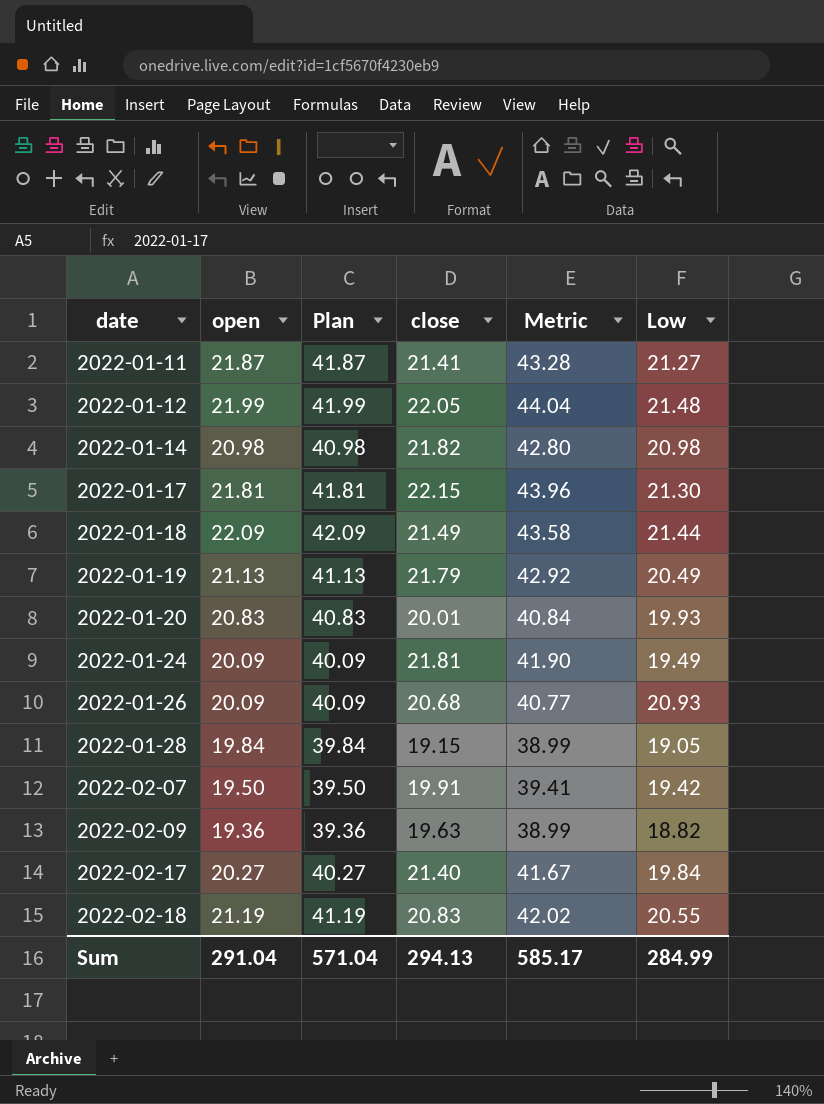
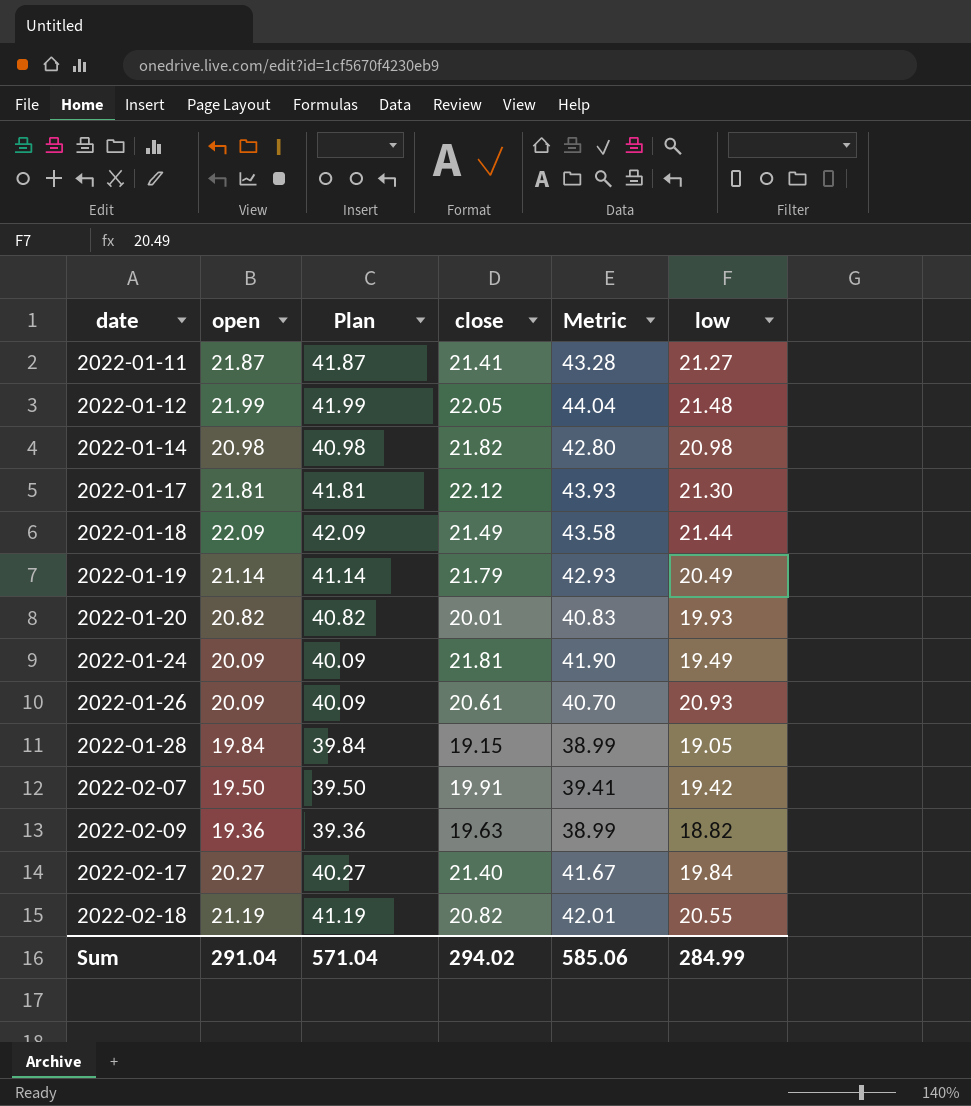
column name: Low -> low
2022-01-17 | close: 22.15 -> 22.12
2022-01-17 | Metric: 43.96 -> 43.93
2022-01-19 | open: 21.13 -> 21.14
2022-01-19 | Plan: 41.13 -> 41.14
2022-01-19 | Metric: 42.92 -> 42.93
2022-01-20 | open: 20.83 -> 20.82
2022-01-20 | Plan: 40.83 -> 40.82
2022-01-20 | Metric: 40.84 -> 40.83
2022-01-26 | close: 20.68 -> 20.61
2022-01-26 | Metric: 40.77 -> 40.70
2022-02-18 | close: 20.83 -> 20.82
2022-02-18 | Metric: 42.02 -> 42.01
Sum | close: 294.13 -> 294.02
Sum | Metric: 585.17 -> 585.06

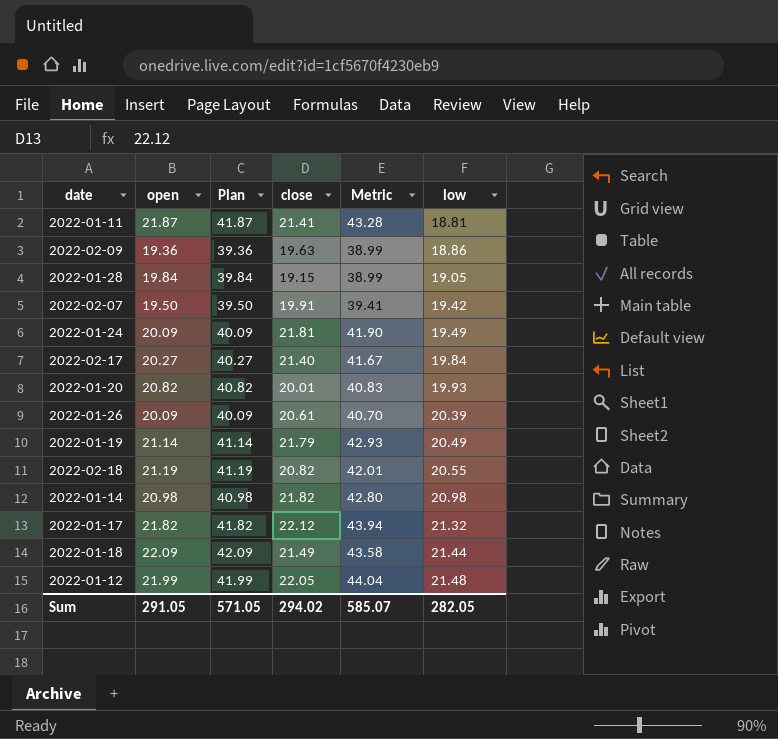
row order: date ascending -> low ascending
2022-01-11 | low: 21.27 -> 18.81
2022-02-09 | low: 18.82 -> 18.86
2022-01-26 | low: 20.93 -> 20.39
2022-01-17 | open: 21.81 -> 21.82
2022-01-17 | Plan: 41.81 -> 41.82
2022-01-17 | Metric: 43.93 -> 43.94
2022-01-17 | low: 21.30 -> 21.32
Sum | open: 291.04 -> 291.05
Sum | Plan: 571.04 -> 571.05
Sum | Metric: 585.06 -> 585.07
Sum | low: 284.99 -> 282.05

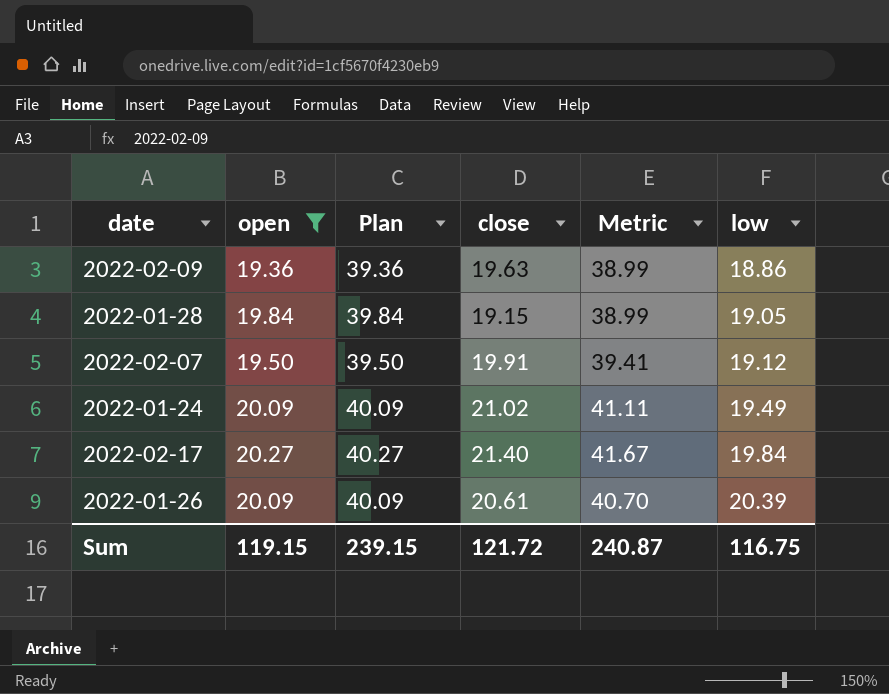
filter: none -> open <= 20.27
2022-02-07 | low: 19.42 -> 19.12
2022-01-24 | close: 21.81 -> 21.02
2022-01-24 | Metric: 41.90 -> 41.11
Sum | open: 291.05 -> 119.15
Sum | Plan: 571.05 -> 239.15
Sum | close: 294.02 -> 121.72
Sum | Metric: 585.07 -> 240.87
Sum | low: 282.05 -> 116.75

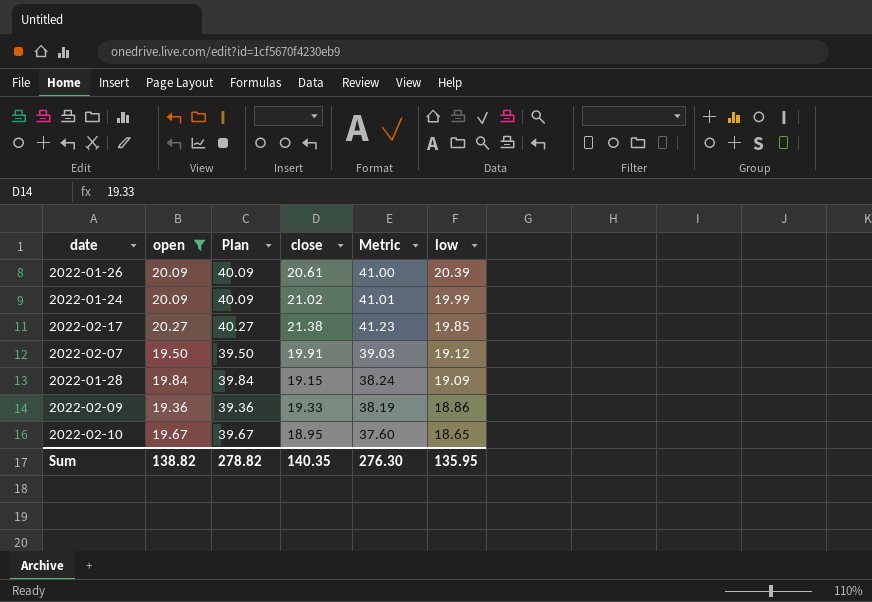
row order: low ascending -> low descending
column Metric | formula: [open] + [close] -> [close] + [low]
2022-01-24 | low: 19.49 -> 19.99
2022-02-17 | close: 21.40 -> 21.38
2022-02-17 | low: 19.84 -> 19.85
2022-01-28 | low: 19.05 -> 19.09
2022-02-09 | close: 19.63 -> 19.33
row 2022-02-10: none -> 19.67 | 39.67 | 18.95 | 37.60 | 18.65
Sum | open: 119.15 -> 138.82
Sum | Plan: 239.15 -> 278.82
Sum | close: 121.72 -> 140.35
Sum | Metric: 240.87 -> 276.30
Sum | low: 116.75 -> 135.95

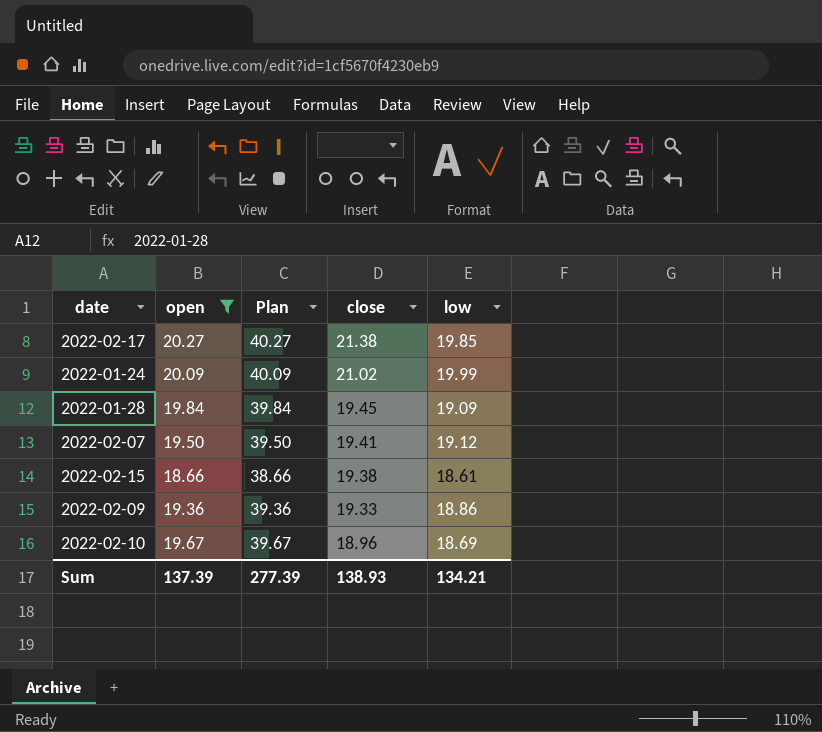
row order: low descending -> close descending
column Metric | formula: [close] + [low] -> none
row 2022-01-26: 20.09 | 40.09 | 20.61 | 41.00 | 20.39 -> none
2022-01-28 | close: 19.15 -> 19.45
2022-02-07 | close: 19.91 -> 19.41
row 2022-02-15: none -> 18.66 | 38.66 | 19.38 | 18.61
2022-02-10 | close: 18.95 -> 18.96
2022-02-10 | low: 18.65 -> 18.69
Sum | open: 138.82 -> 137.39
Sum | Plan: 278.82 -> 277.39
Sum | close: 140.35 -> 138.93
Sum | low: 135.95 -> 134.21

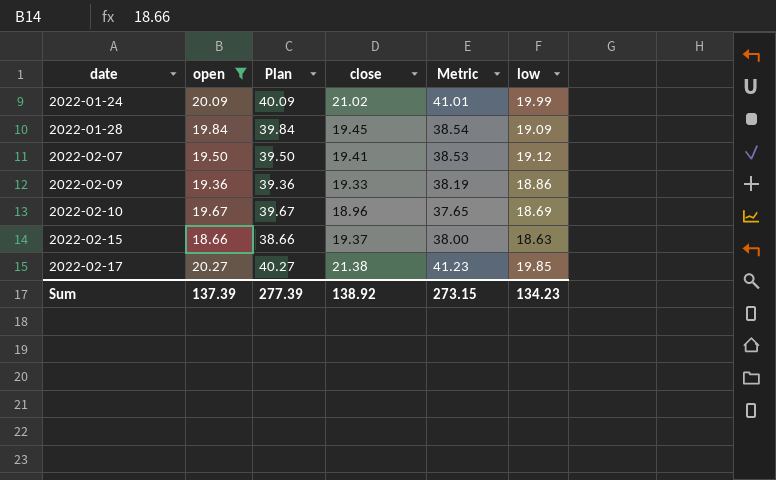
row order: close descending -> date ascending
column Metric | formula: none -> [close] + [low]
2022-02-15 | close: 19.38 -> 19.37
2022-02-15 | low: 18.61 -> 18.63
Sum | close: 138.93 -> 138.92
Sum | low: 134.21 -> 134.23

